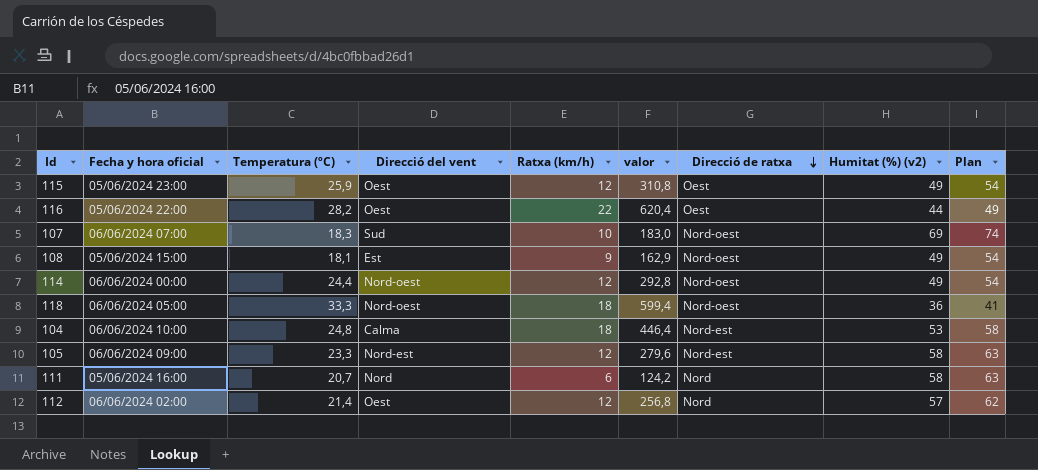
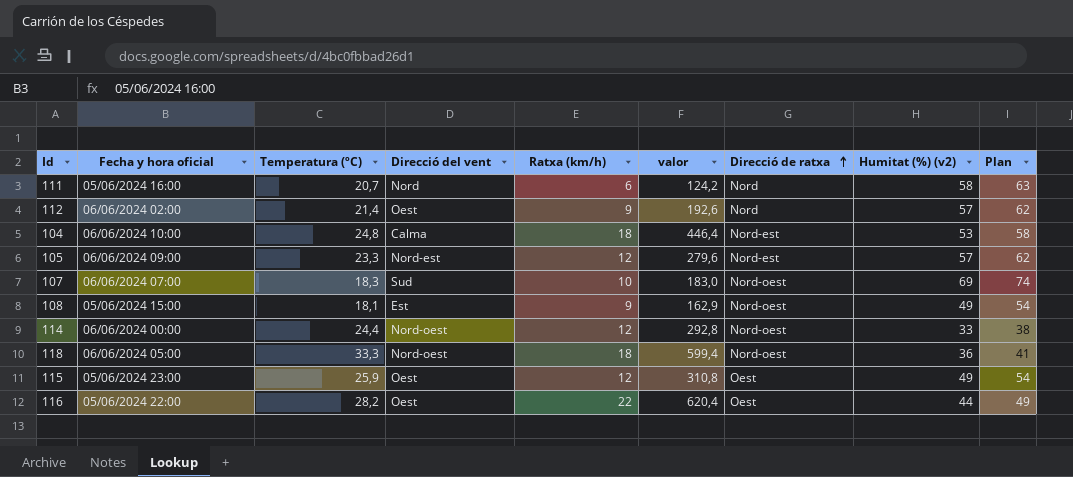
row order: Direcció de ratxa descending -> Direcció de ratxa ascending
112 | Ratxa (km/h): 12 -> 9
112 | valor: 256,8 -> 192,6
105 | Humitat (%) (v2): 58 -> 57
105 | Plan: 63 -> 62
114 | Humitat (%) (v2): 49 -> 33
114 | Plan: 54 -> 38

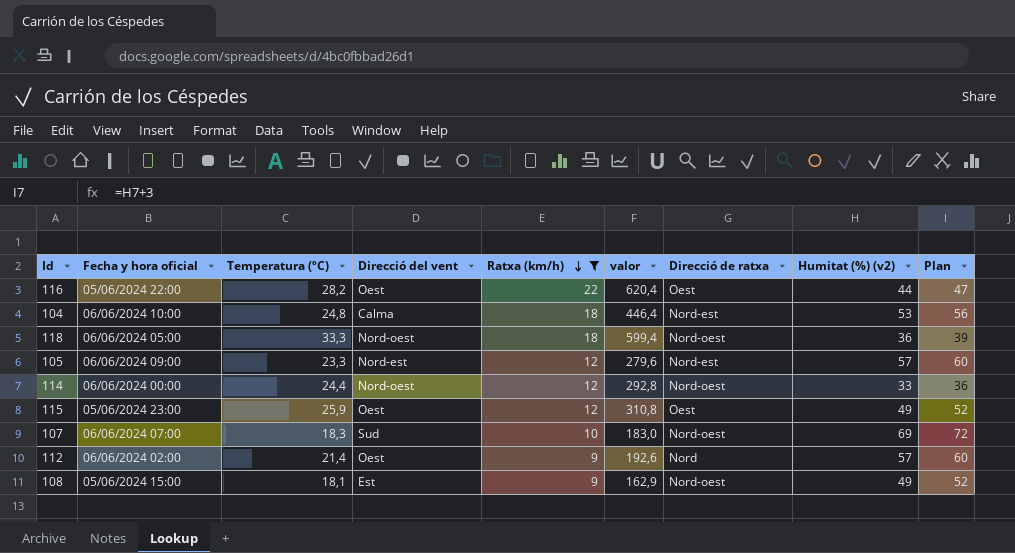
filter: none -> Ratxa (km/h) != 6
row order: Direcció de ratxa ascending -> Ratxa (km/h) descending
column Plan | formula: [Humitat (%) (v2)] + 5 -> [Humitat (%) (v2)] + 3

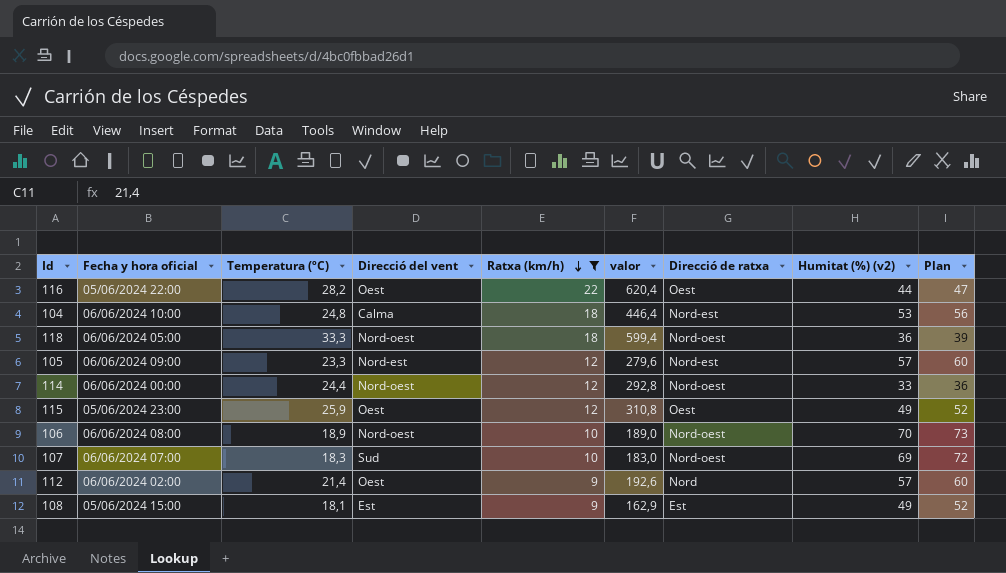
row 106: none -> 06/06/2024 08:00 | 18,9 | Nord-oest | 10 | 189,0 | Nord-oest | 70 | 73
108 | Direcció de ratxa: Nord-oest -> Est

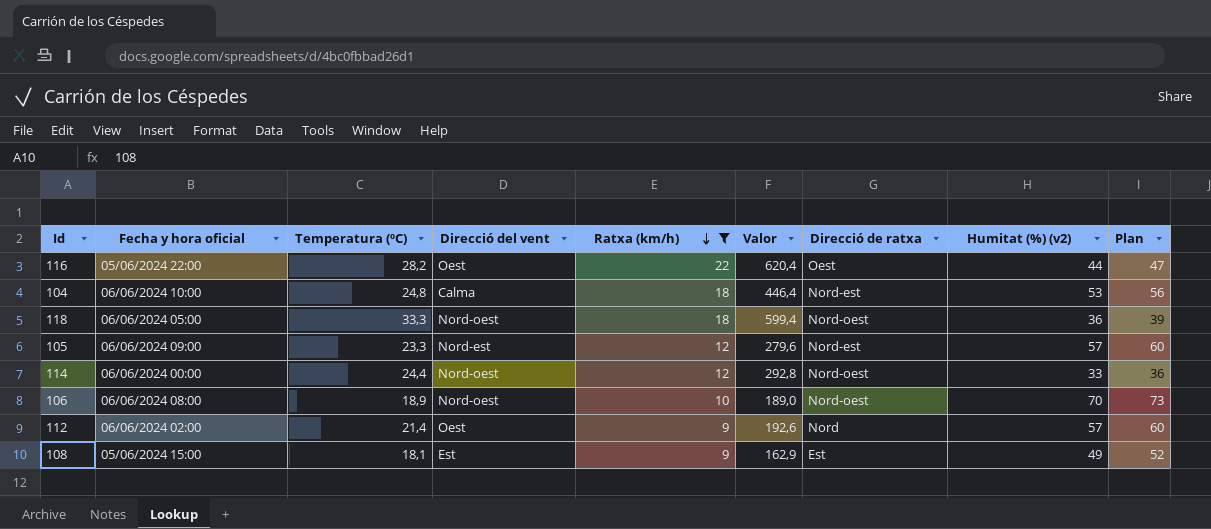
column name: valor -> Valor
row 115: 05/06/2024 23:00 | 25,9 | Oest | 12 | 310,8 | Oest | 49 | 52 -> none
row 107: 06/06/2024 07:00 | 18,3 | Sud | 10 | 183,0 | Nord-oest | 69 | 72 -> none

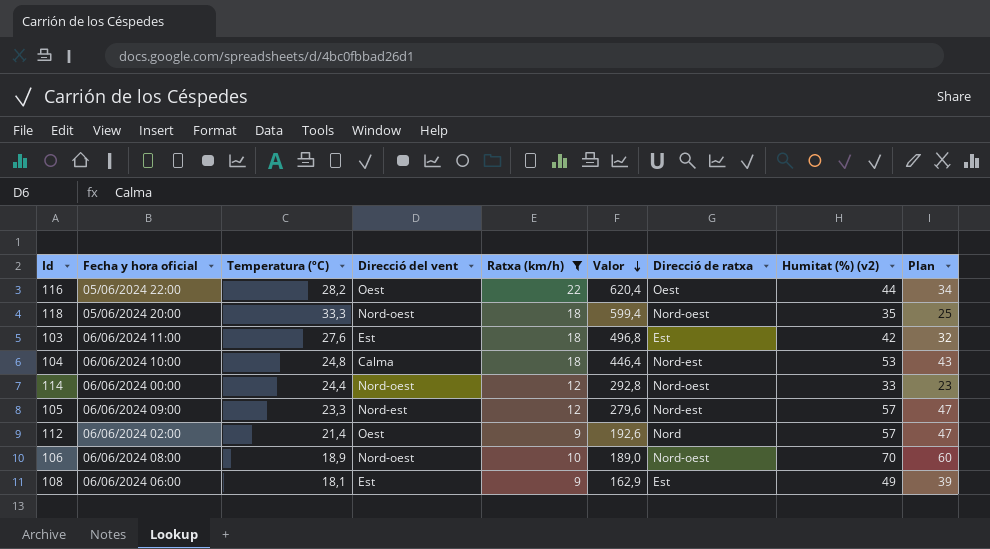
row order: Ratxa (km/h) descending -> Valor descending
column Plan | formula: [Humitat (%) (v2)] + 3 -> [Humitat (%) (v2)] - 10
118 | Fecha y hora oficial: 06/06/2024 05:00 -> 05/06/2024 20:00
118 | Humitat (%) (v2): 36 -> 35
row 103: none -> 06/06/2024 11:00 | 27,6 | Est | 18 | 496,8 | Est | 42 | 32
108 | Fecha y hora oficial: 05/06/2024 15:00 -> 06/06/2024 06:00

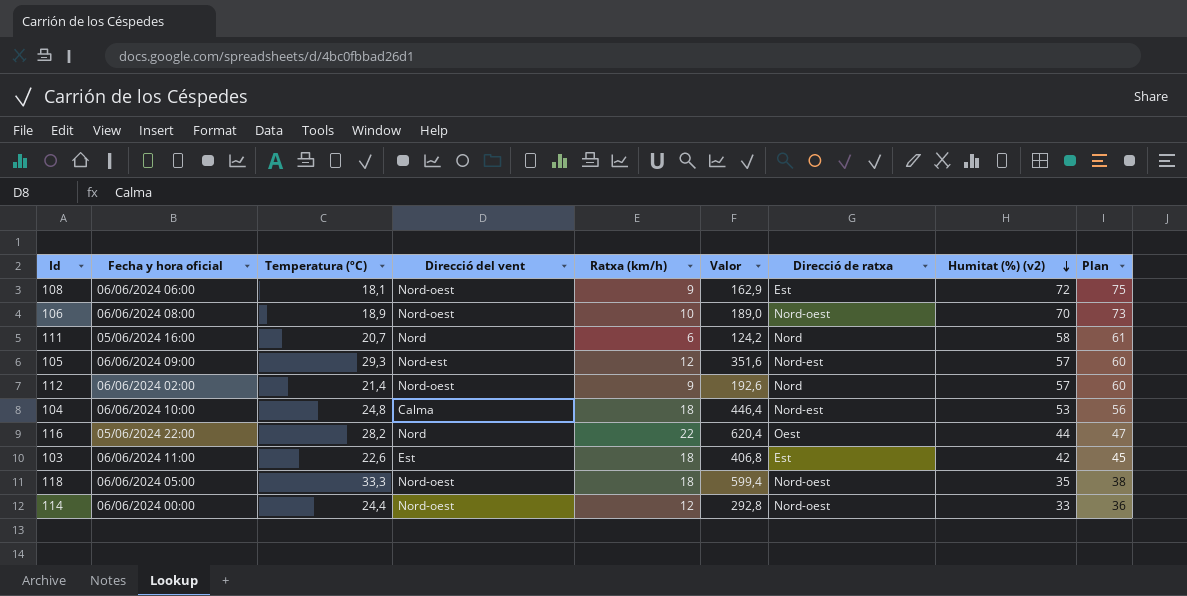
filter: Ratxa (km/h) != 6 -> none
row order: Valor descending -> Humitat (%) (v2) descending
column Plan | formula: [Humitat (%) (v2)] - 10 -> [Humitat (%) (v2)] + 3
108 | Direcció del vent: Est -> Nord-oest
108 | Humitat (%) (v2): 49 -> 72
105 | Temperatura (ºC): 23,3 -> 29,3
105 | Valor: 279,6 -> 351,6
112 | Direcció del vent: Oest -> Nord-oest
116 | Direcció del vent: Oest -> Nord
103 | Temperatura (ºC): 27,6 -> 22,6
103 | Valor: 496,8 -> 406,8
118 | Fecha y hora oficial: 05/06/2024 20:00 -> 06/06/2024 05:00

